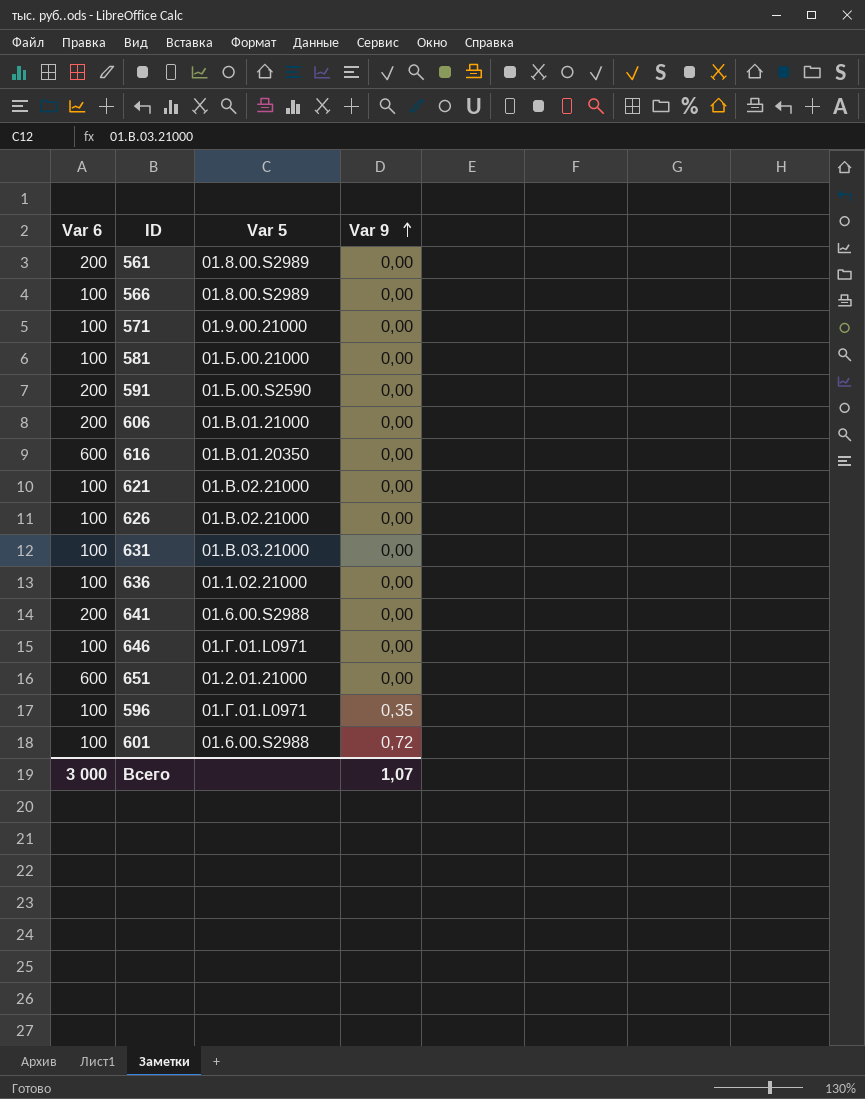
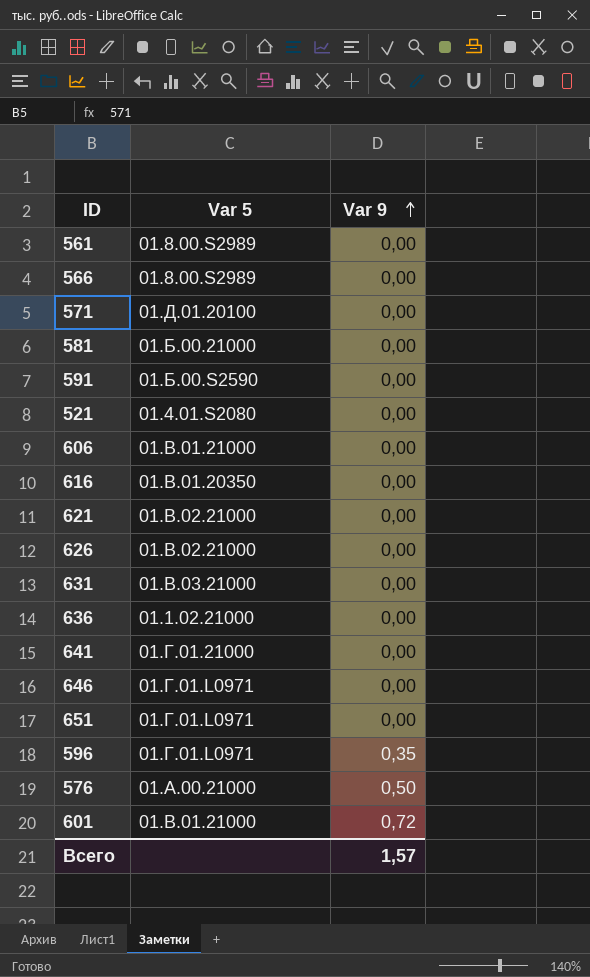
column Var 6 | position: 1 -> none
571 | Var 5: 01.9.00.21000 -> 01.Д.01.20100
row 521: none -> 01.4.01.S2080 | 0,00
641 | Var 5: 01.6.00.S2988 -> 01.Г.01.21000
651 | Var 5: 01.2.01.21000 -> 01.Г.01.L0971
row 576: none -> 01.А.00.21000 | 0,50
601 | Var 5: 01.6.00.S2988 -> 01.В.01.21000
Всего | Var 9: 1,07 -> 1,57

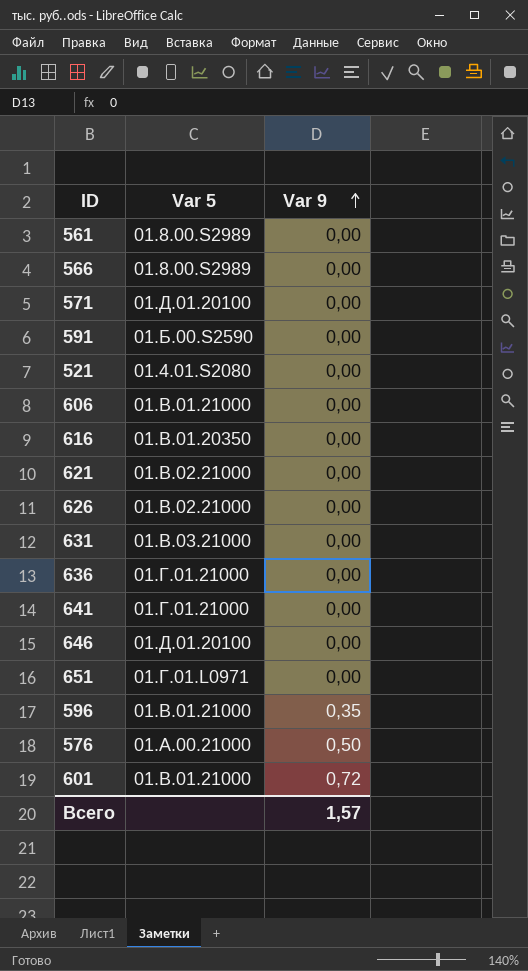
row 581: 01.Б.00.21000 | 0,00 -> none
636 | Var 5: 01.1.02.21000 -> 01.Г.01.21000
646 | Var 5: 01.Г.01.L0971 -> 01.Д.01.20100
596 | Var 5: 01.Г.01.L0971 -> 01.В.01.21000

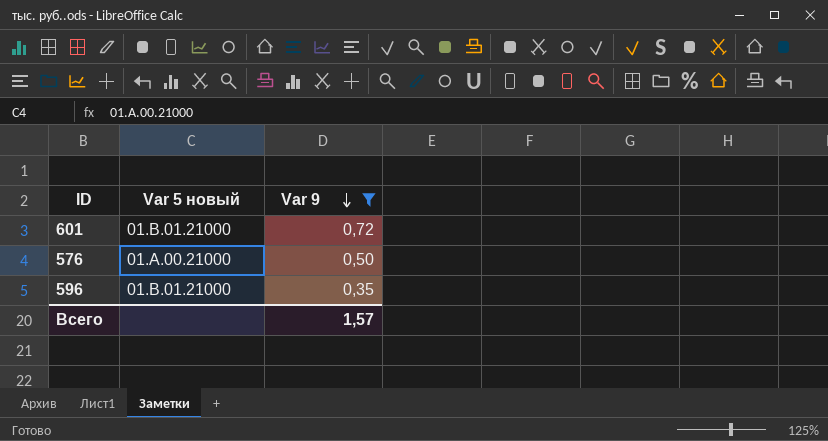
filter: none -> Var 9 != 0,00
row order: Var 9 ascending -> Var 9 descending
column name: Var 5 -> Var 5 новый

